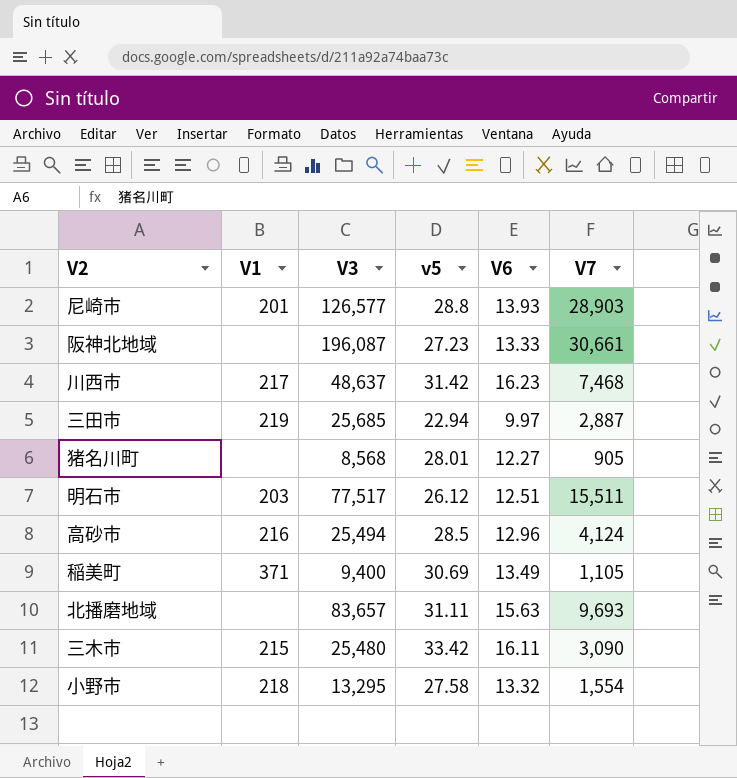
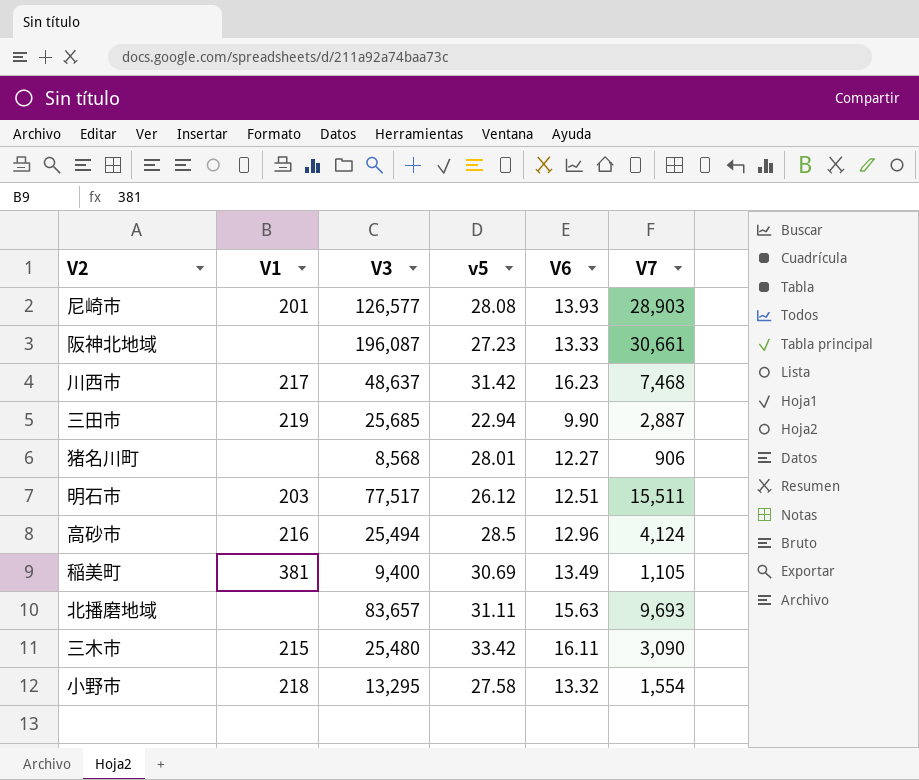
尼崎市 | v5: 28.8 -> 28.08
三田市 | V6: 9.97 -> 9.90
猪名川町 | V7: 905 -> 906
稲美町 | V1: 371 -> 381

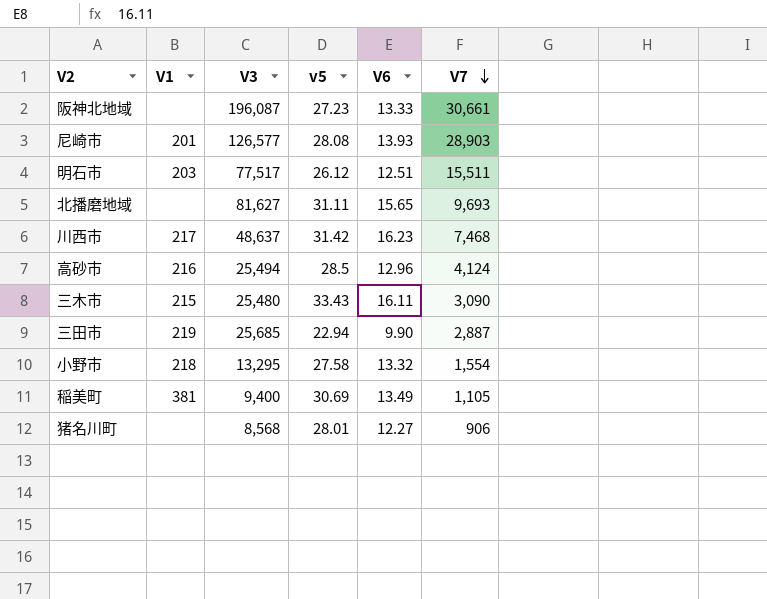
row order: none -> V7 descending
北播磨地域 | V3: 83,657 -> 81,627
北播磨地域 | V6: 15.63 -> 15.65
三木市 | v5: 33.42 -> 33.43

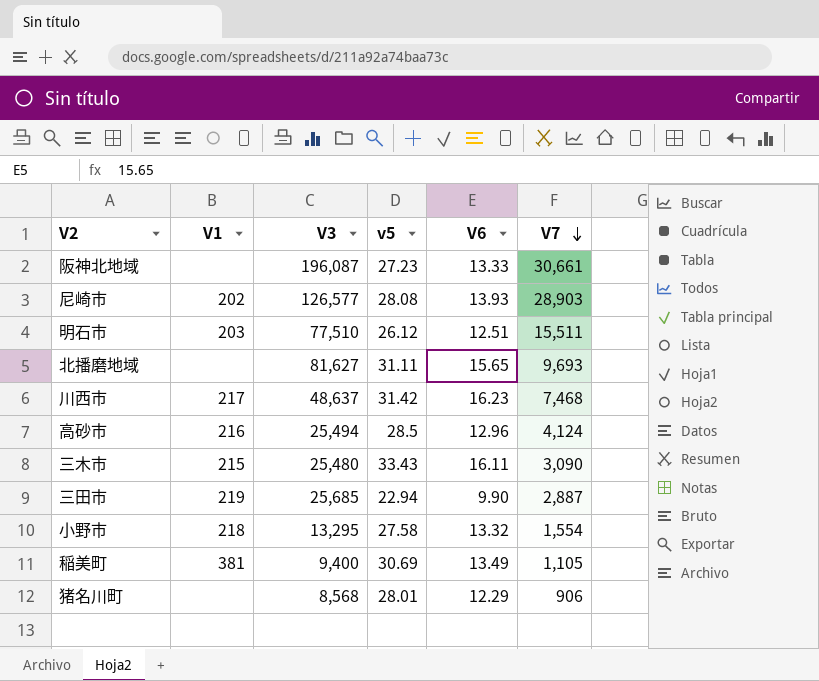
尼崎市 | V1: 201 -> 202
明石市 | V3: 77,517 -> 77,510
猪名川町 | V6: 12.27 -> 12.29

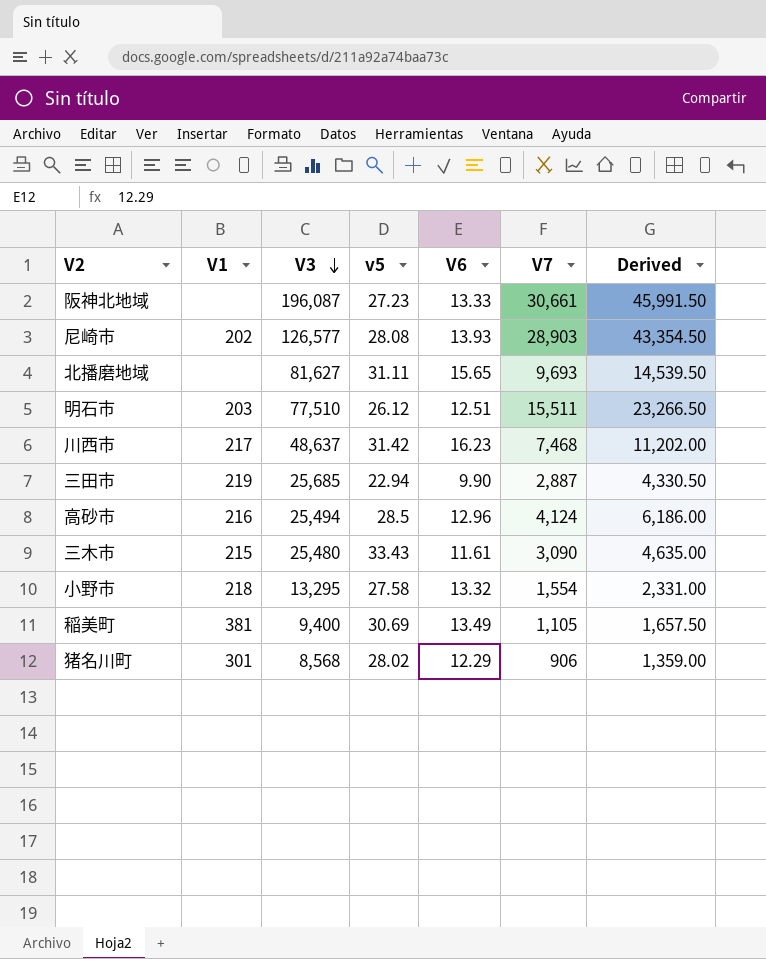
row order: V7 descending -> V3 descending
column Derived | formula: none -> [V7] * 1.5
三木市 | V6: 16.11 -> 11.61
猪名川町 | V1: none -> 301
猪名川町 | v5: 28.01 -> 28.02

